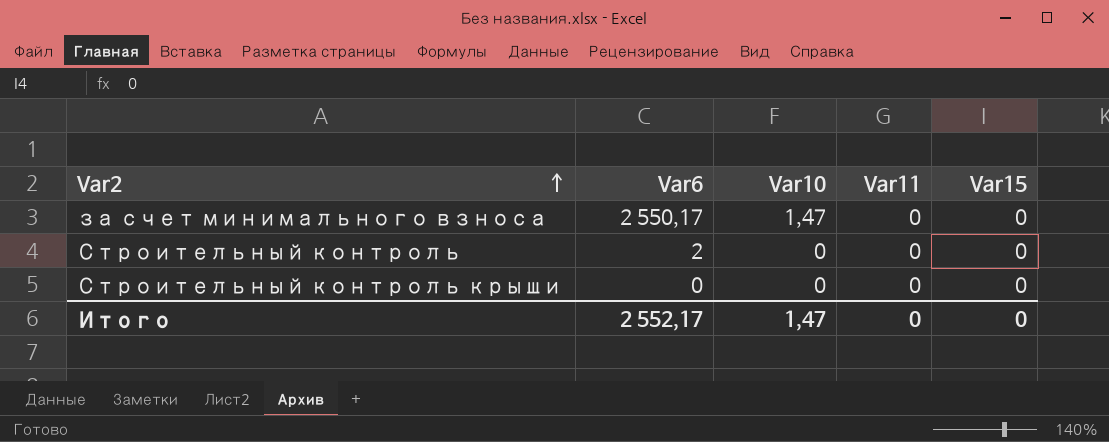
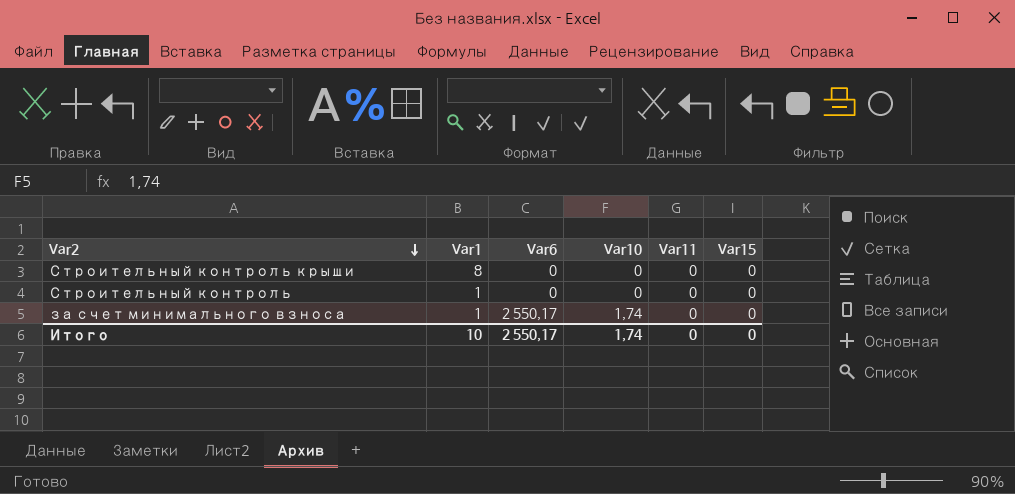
row order: Var2 ascending -> Var2 descending
column Var1 | position: none -> 2
Строительный контроль | Var6: 2 -> 0
за счет минимального взноса | Var10: 1,47 -> 1,74
Итого | Var6: 2 552,17 -> 2 550,17
Итого | Var10: 1,47 -> 1,74

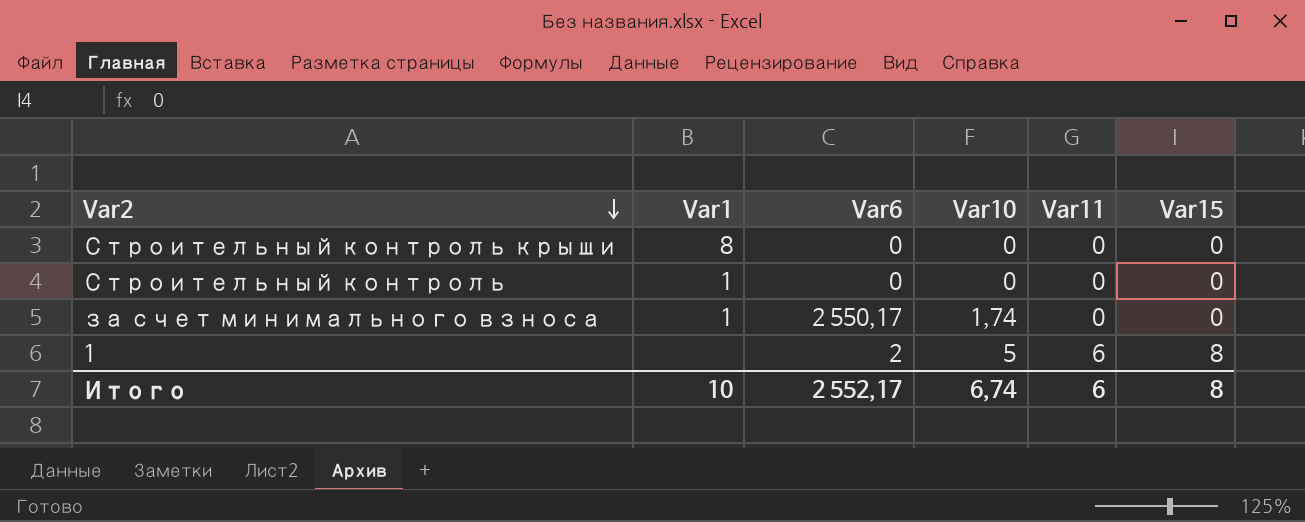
row 1: none -> none | 2 | 5 | 6 | 8
Итого | Var6: 2 550,17 -> 2 552,17
Итого | Var10: 1,74 -> 6,74
Итого | Var11: 0 -> 6
Итого | Var15: 0 -> 8

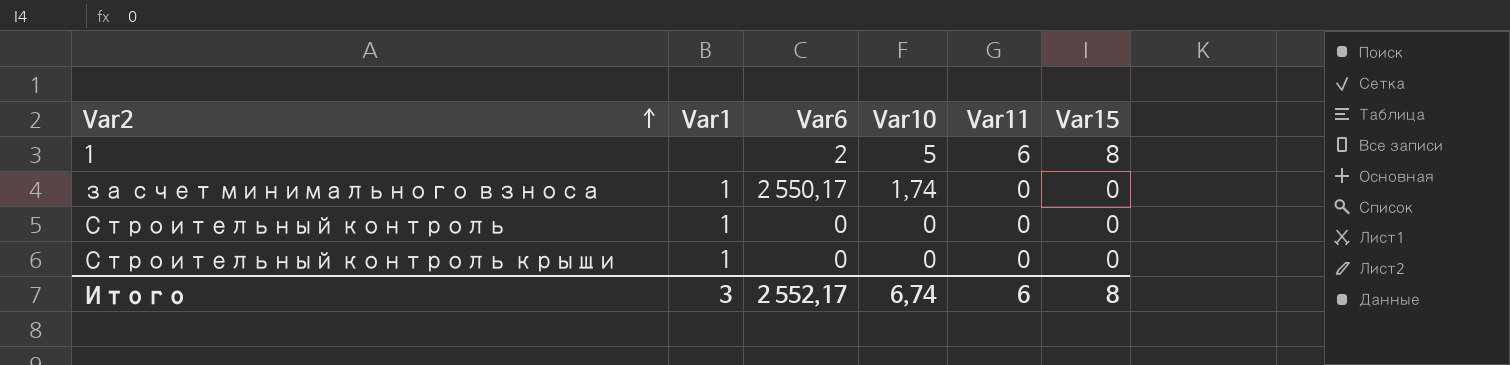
row order: Var2 descending -> Var2 ascending
Строительный контроль крыши | Var1: 8 -> 1
Итого | Var1: 10 -> 3

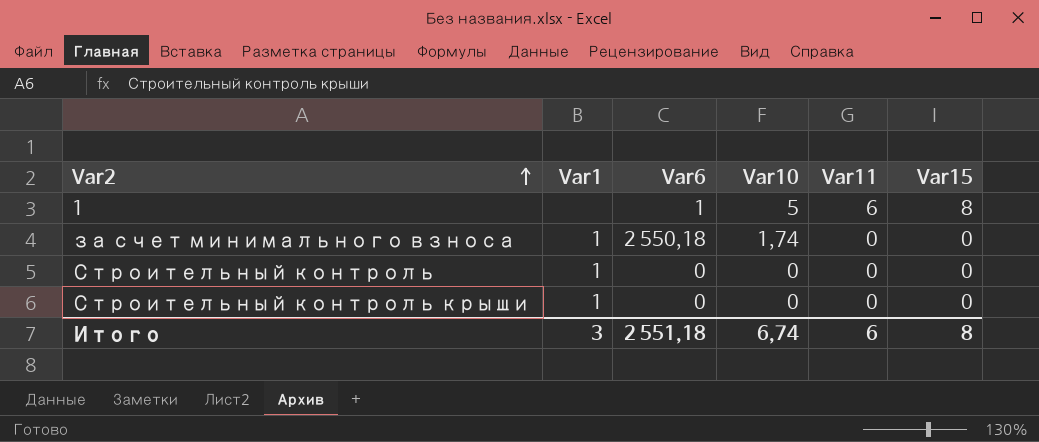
1 | Var6: 2 -> 1
за счет минимального взноса | Var6: 2 550,17 -> 2 550,18
Итого | Var6: 2 552,17 -> 2 551,18

